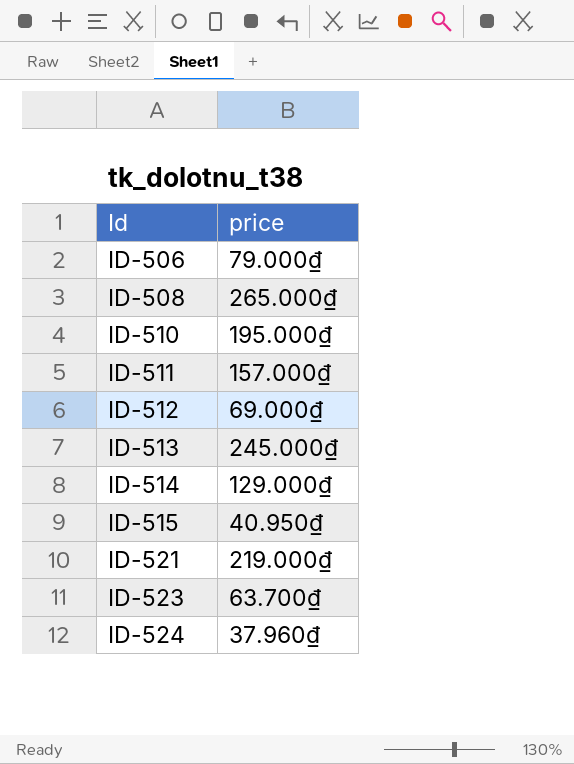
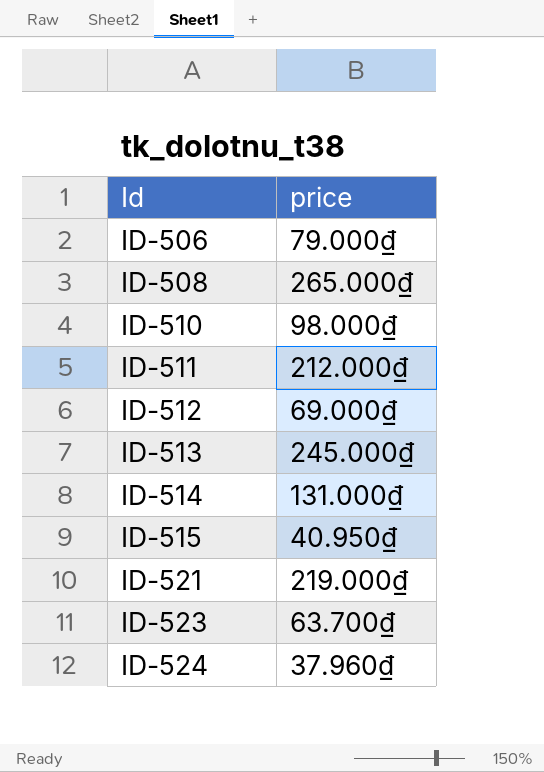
ID-510 | price: 195.000₫ -> 98.000₫
ID-511 | price: 157.000₫ -> 212.000₫
ID-514 | price: 129.000₫ -> 131.000₫

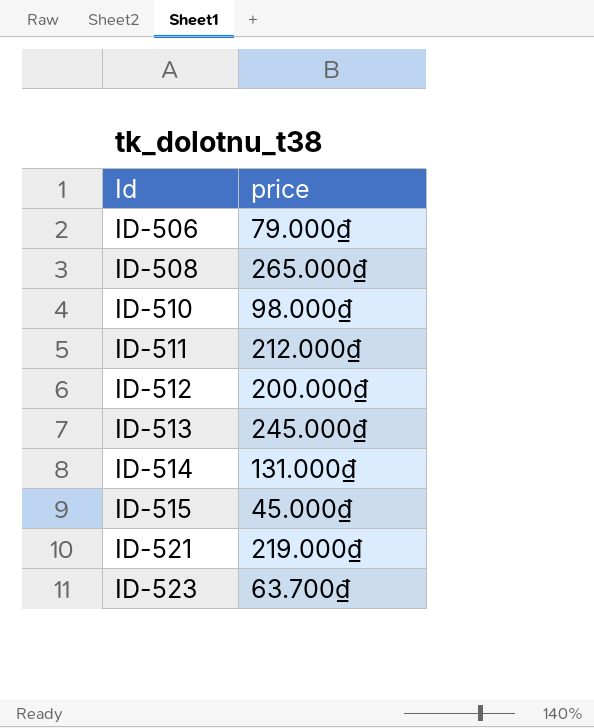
row ID-524: 37.960₫ -> none
ID-512 | price: 69.000₫ -> 200.000₫
ID-515 | price: 40.950₫ -> 45.000₫

